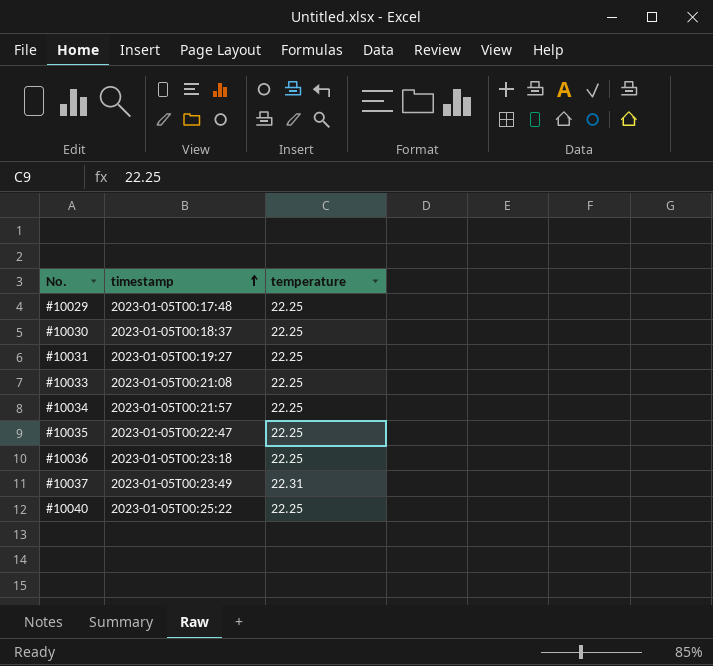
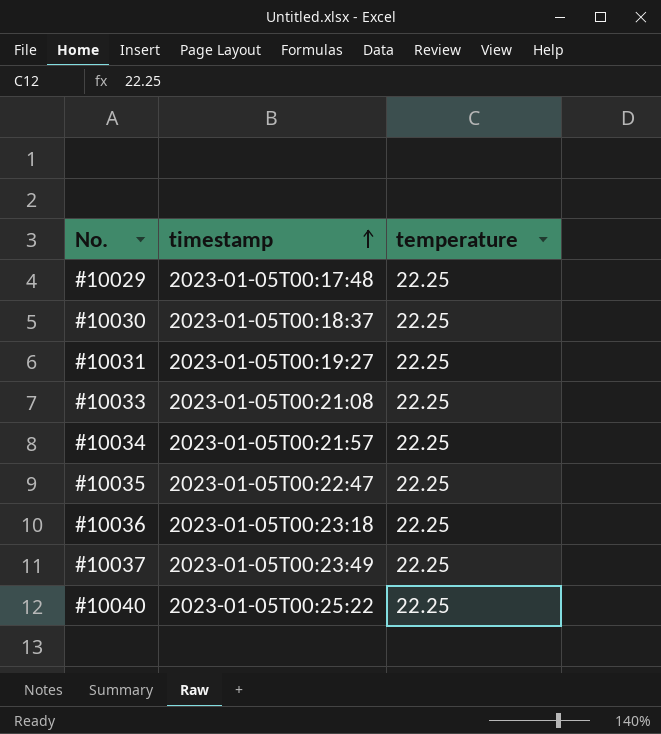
#10037 | temperature: 22.31 -> 22.25

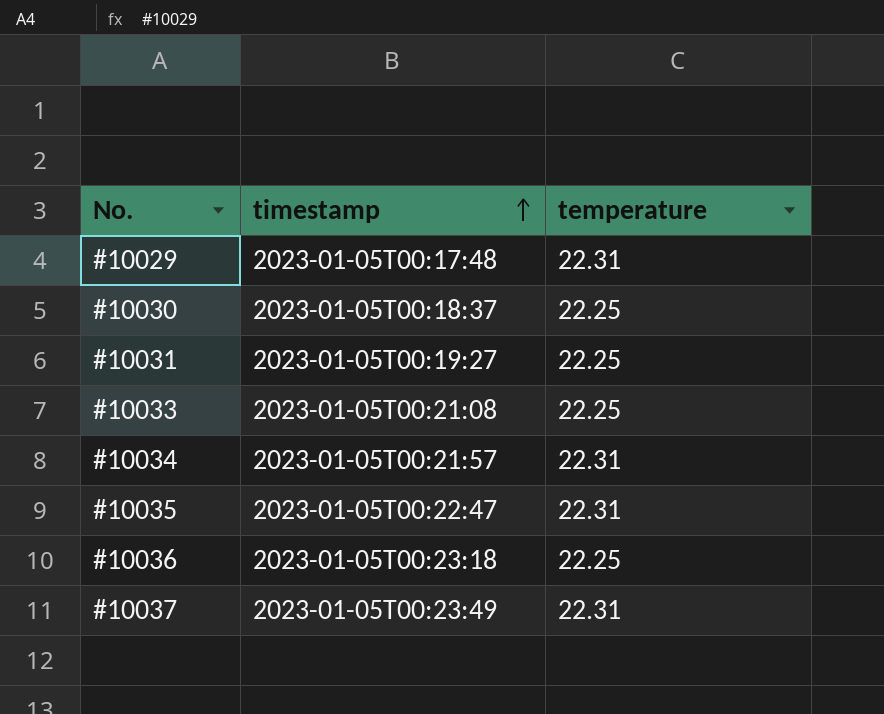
row #10040: 2023-01-05T00:25:22 | 22.25 -> none
#10029 | temperature: 22.25 -> 22.31
#10034 | temperature: 22.25 -> 22.31
#10035 | temperature: 22.25 -> 22.31
#10037 | temperature: 22.25 -> 22.31

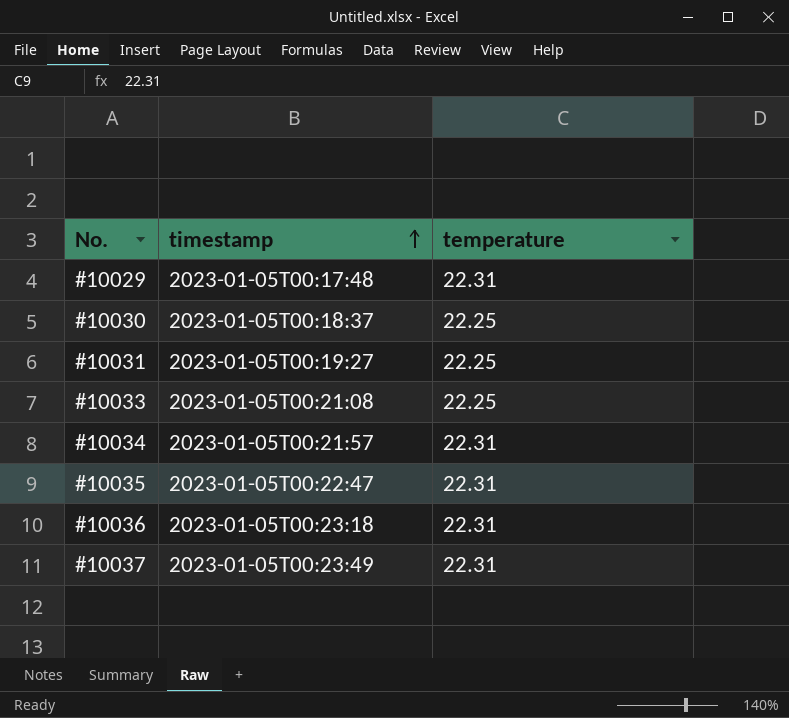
#10036 | temperature: 22.25 -> 22.31

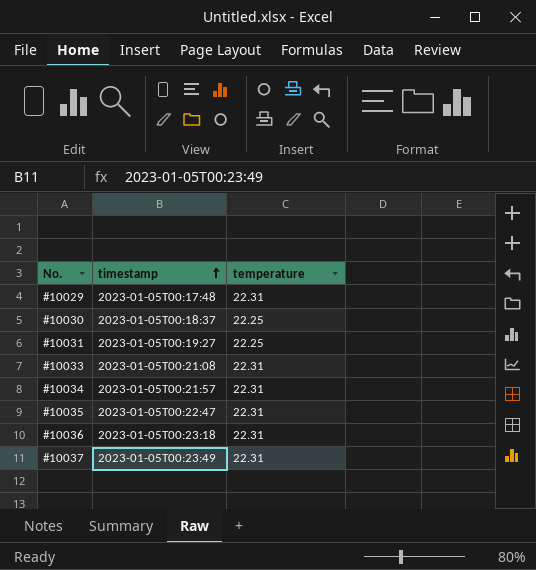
#10033 | temperature: 22.25 -> 22.31

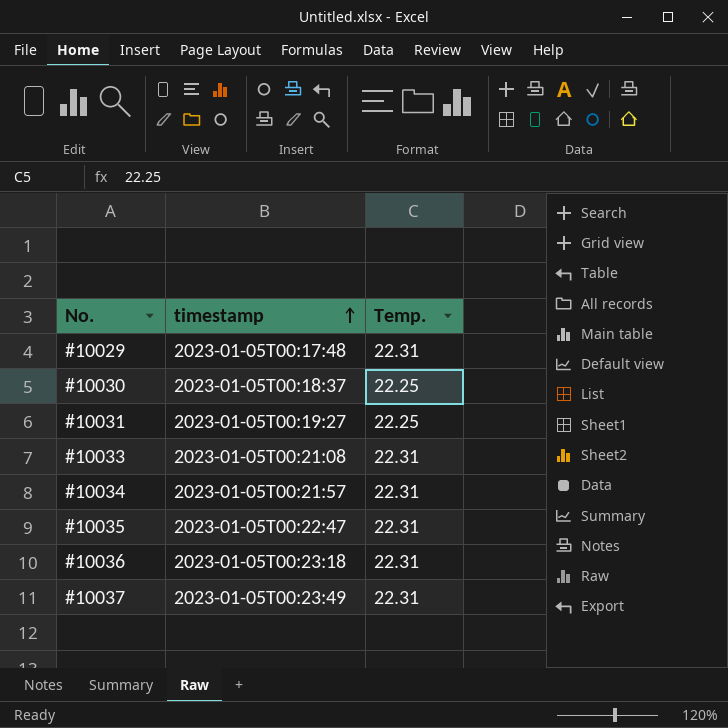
column name: temperature -> Temp.

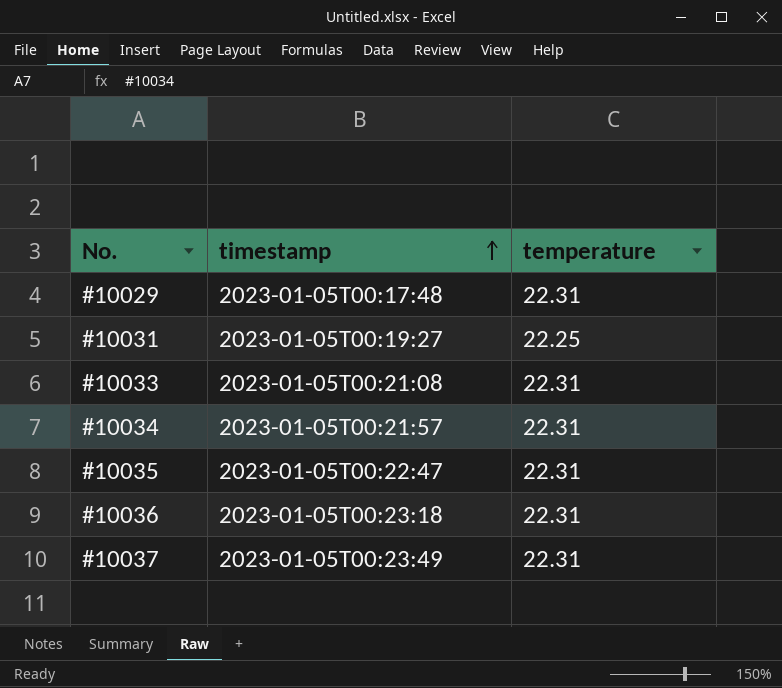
column name: Temp. -> temperature
row #10030: 2023-01-05T00:18:37 | 22.25 -> none

